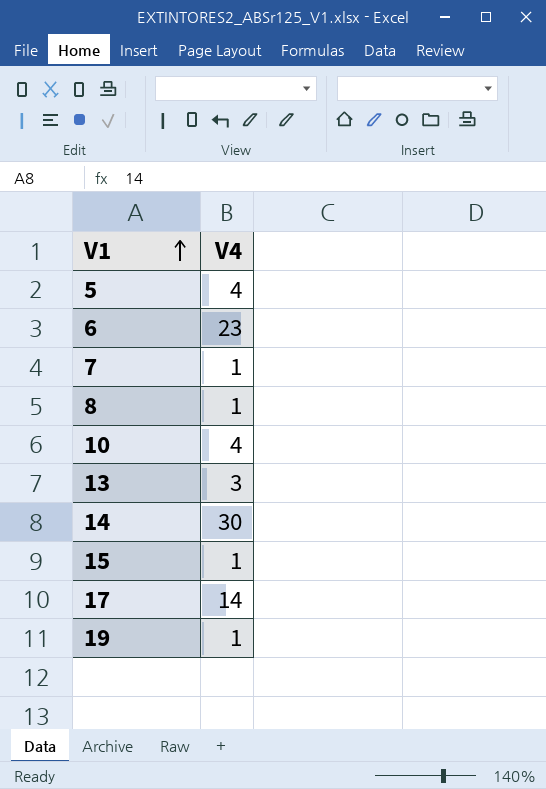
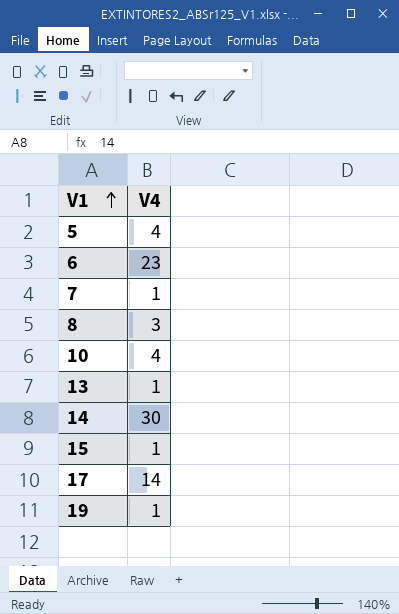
8 | V4: 1 -> 3
13 | V4: 3 -> 1

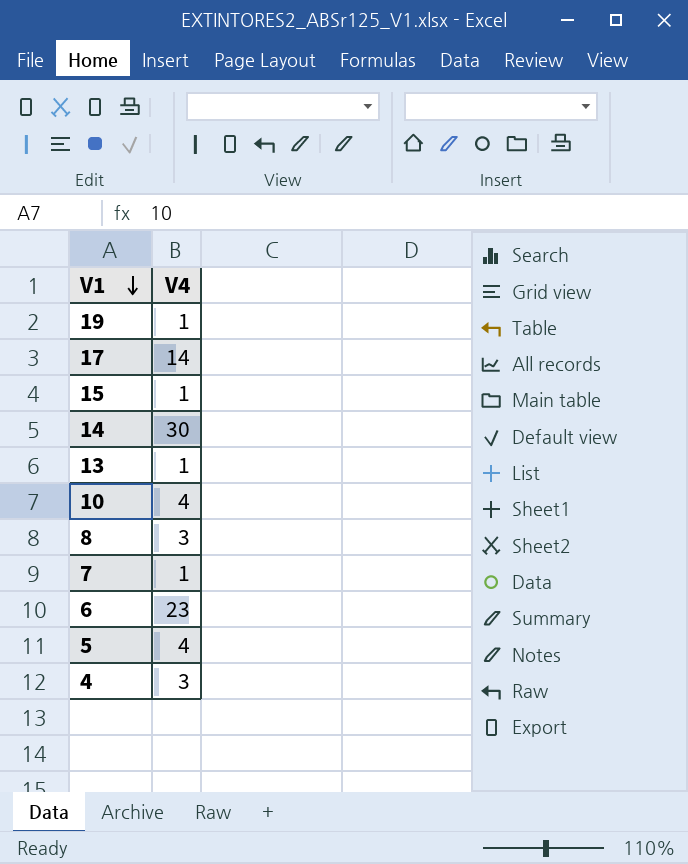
row order: V1 ascending -> V1 descending
row 4: none -> 3

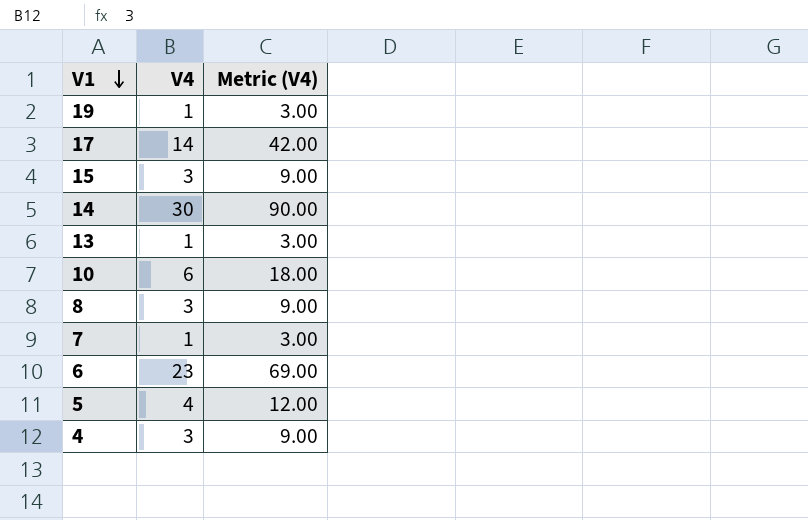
column Metric (V4) | formula: none -> [V4] * 3
15 | V4: 1 -> 3
10 | V4: 4 -> 6

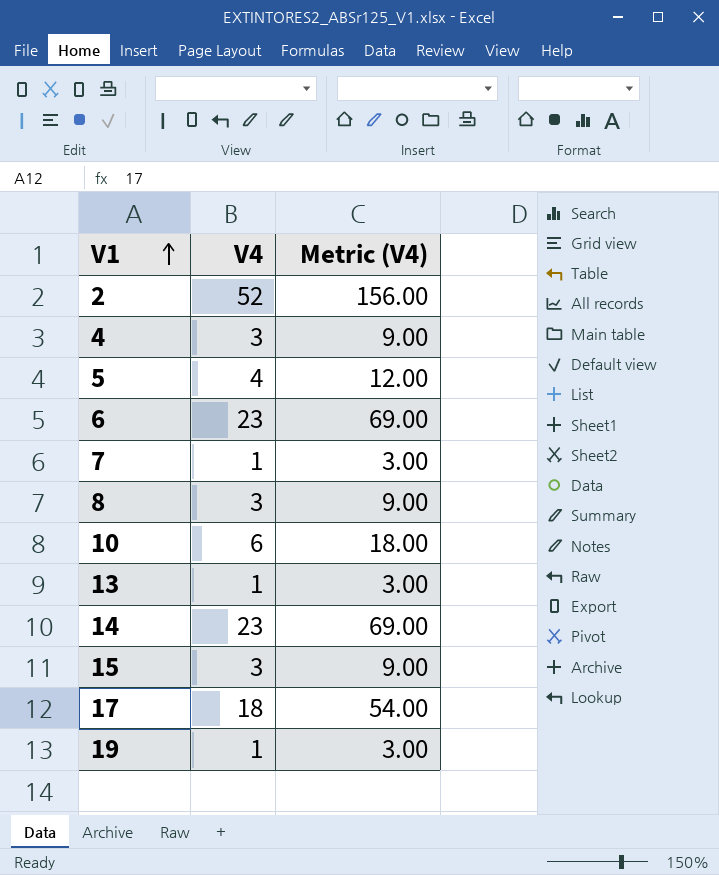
row order: V1 descending -> V1 ascending
row 2: none -> 52 | 156.00
14 | V4: 30 -> 23
14 | Metric (V4): 90.00 -> 69.00
17 | V4: 14 -> 18
17 | Metric (V4): 42.00 -> 54.00

